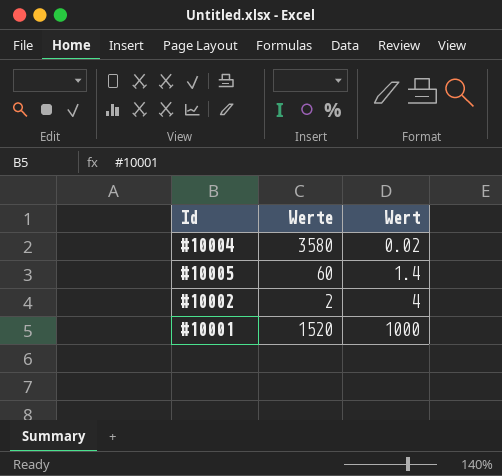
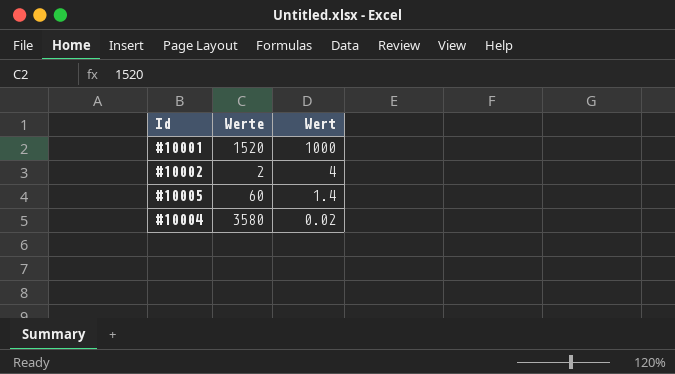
row order: Wert ascending -> Wert descending

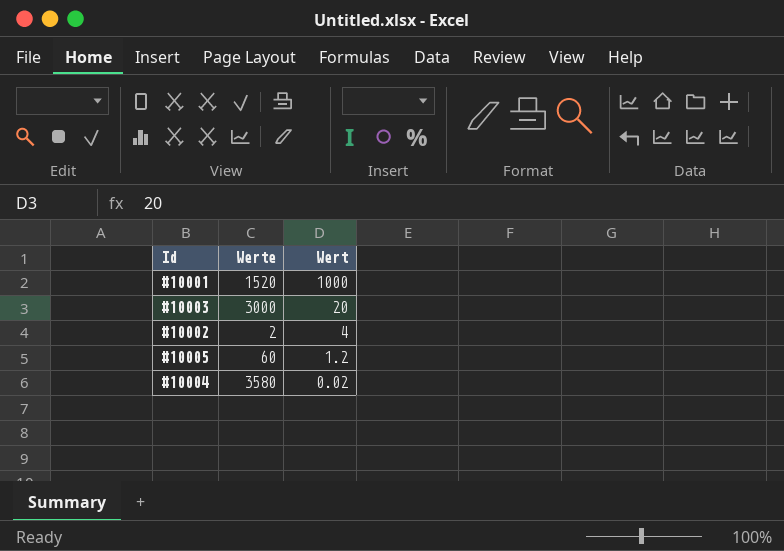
row #10003: none -> 3000 | 20
#10005 | Wert: 1.4 -> 1.2

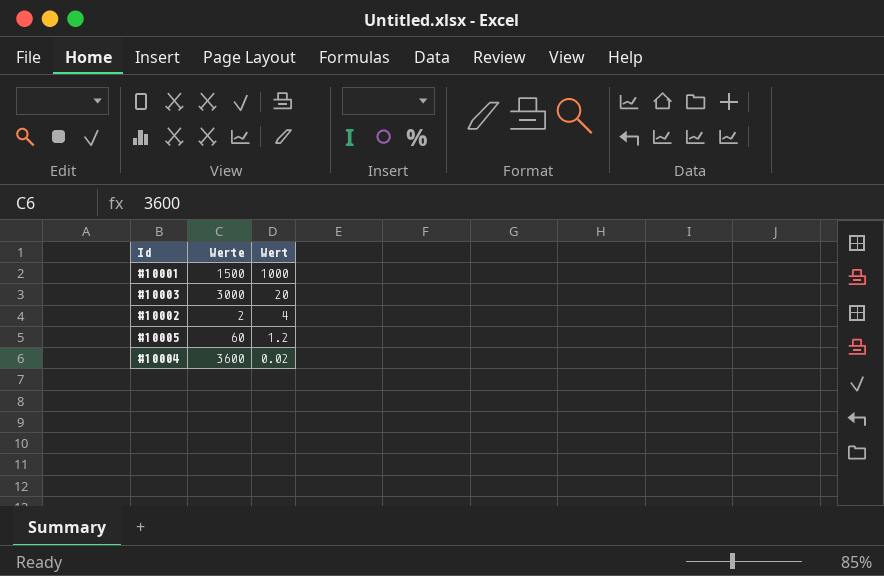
#10001 | Werte: 1520 -> 1500
#10004 | Werte: 3580 -> 3600

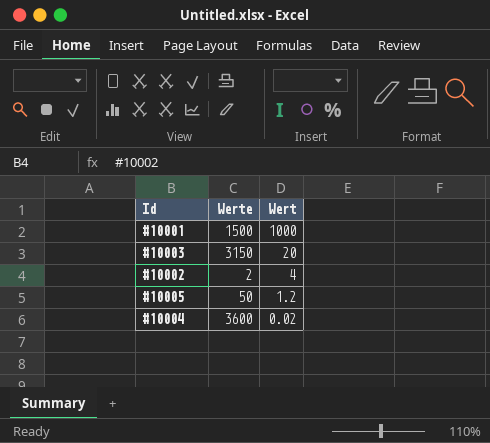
#10003 | Werte: 3000 -> 3150
#10005 | Werte: 60 -> 50

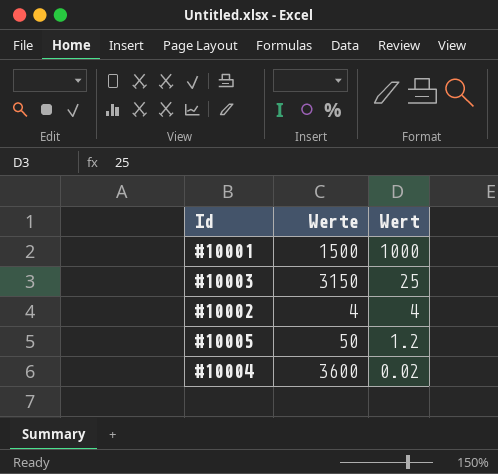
#10003 | Wert: 20 -> 25
#10002 | Werte: 2 -> 4

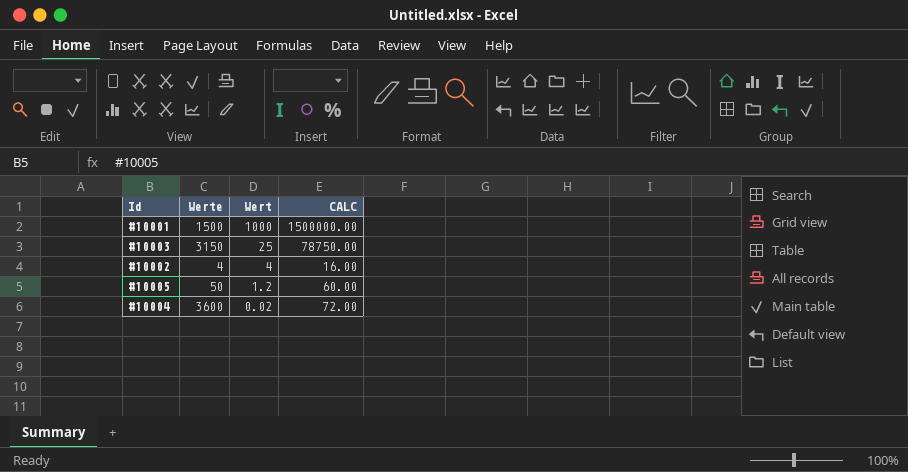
column CALC | formula: none -> [Werte] * [Wert]

